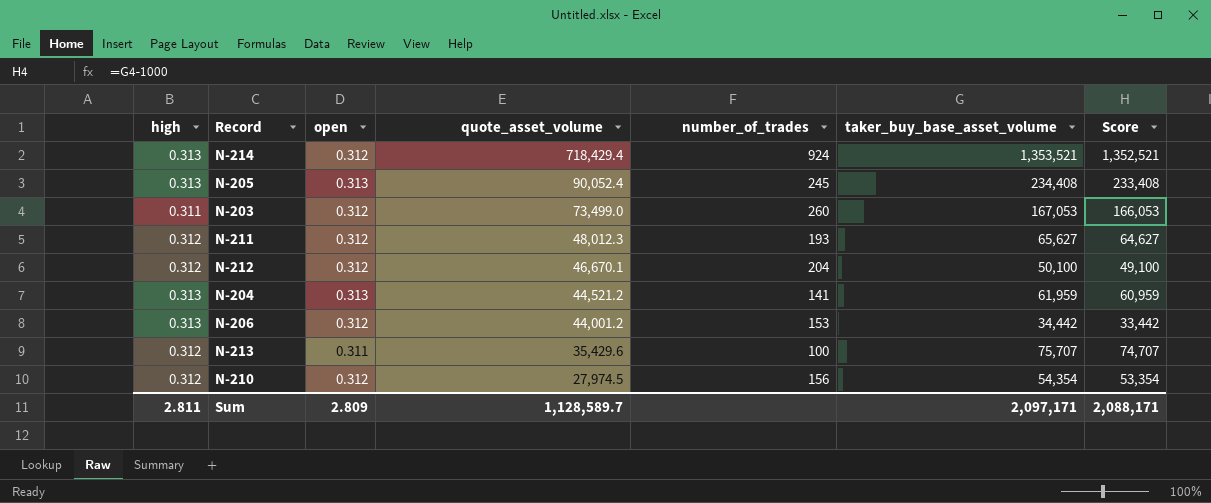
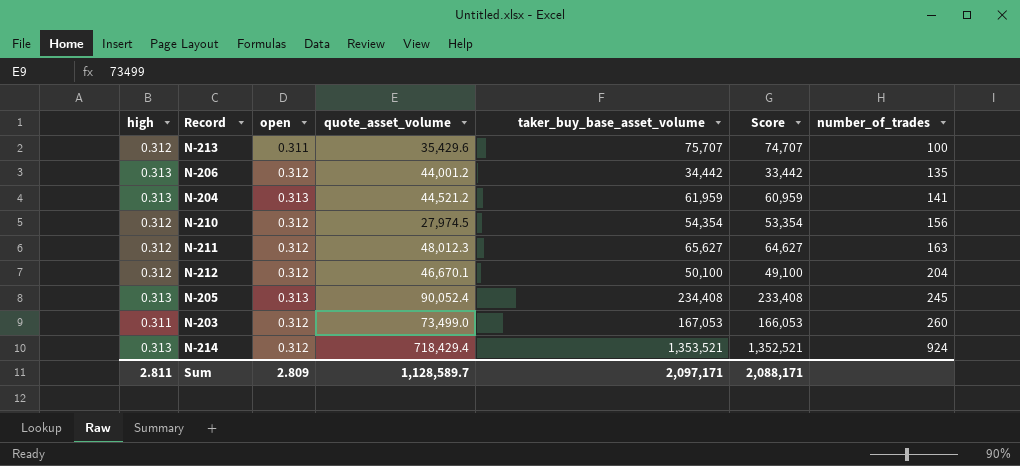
row order: quote_asset_volume descending -> number_of_trades ascending
column number_of_trades | position: 5 -> 7
N-206 | number_of_trades: 153 -> 135
N-211 | number_of_trades: 193 -> 163

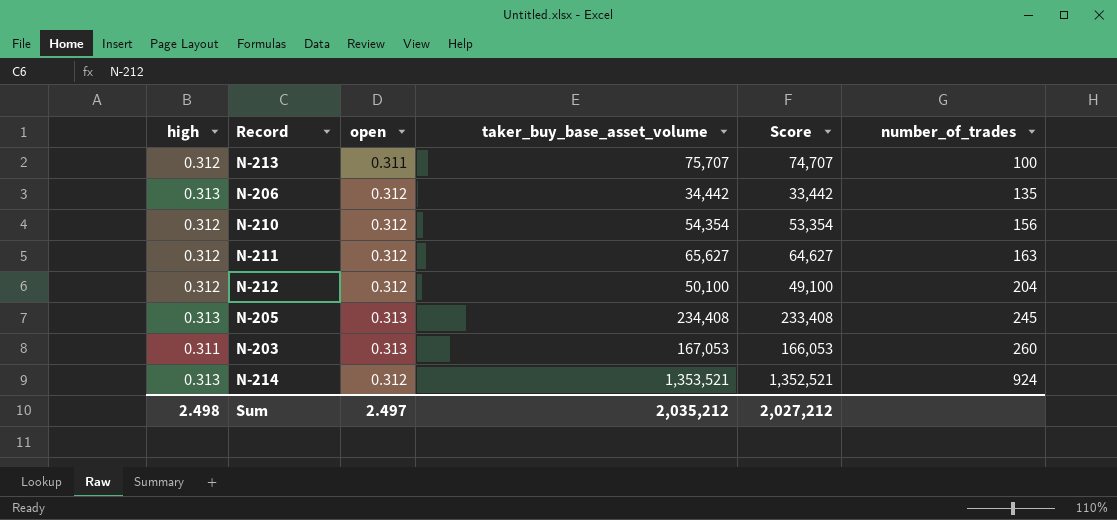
column quote_asset_volume | position: 4 -> none
row N-204: 0.313 | 0.313 | 44,521.2 | 61,959 | 60,959 | 141 -> none
N-203 | open: 0.312 -> 0.313
Sum | high: 2.811 -> 2.498
Sum | open: 2.809 -> 2.497
Sum | taker_buy_base_asset_volume: 2,097,171 -> 2,035,212
Sum | Score: 2,088,171 -> 2,027,212

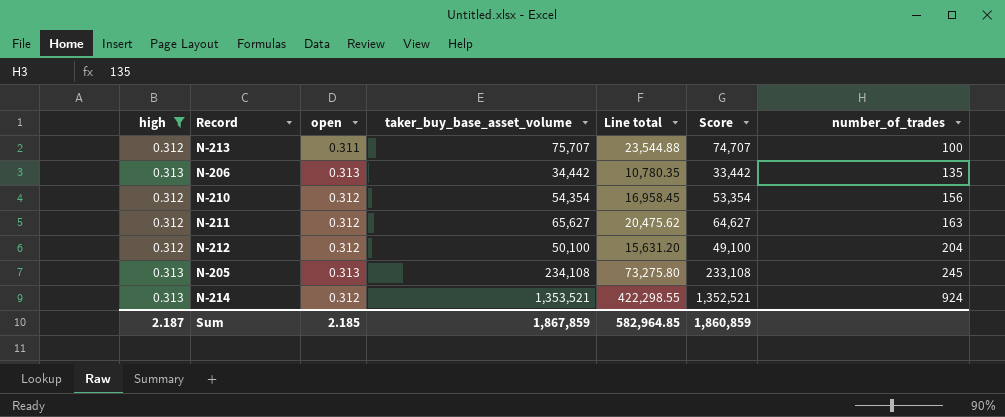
filter: none -> high != 0.311
column Line total | formula: none -> [open] * [taker_buy_base_asset_volume]
N-206 | open: 0.312 -> 0.313
N-205 | taker_buy_base_asset_volume: 234,408 -> 234,108
N-205 | Score: 233,408 -> 233,108
Sum | high: 2.498 -> 2.187
Sum | open: 2.497 -> 2.185
Sum | taker_buy_base_asset_volume: 2,035,212 -> 1,867,859
Sum | Score: 2,027,212 -> 1,860,859

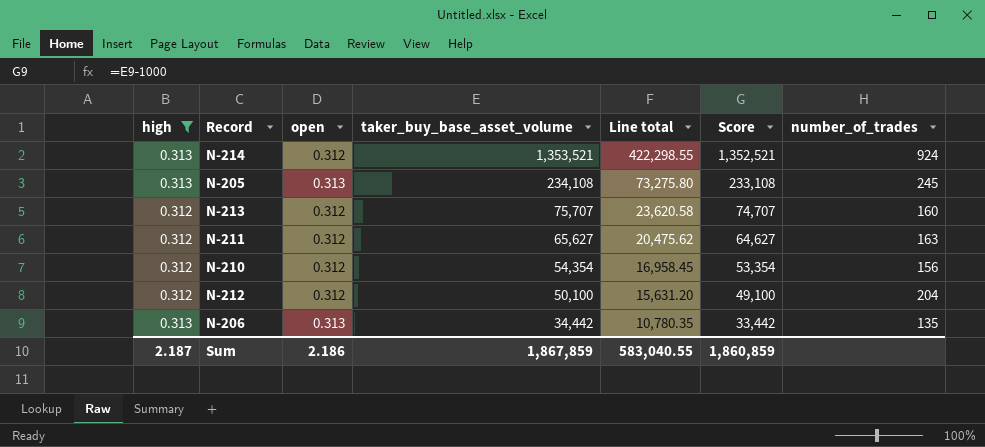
row order: number_of_trades ascending -> taker_buy_base_asset_volume descending
N-213 | open: 0.311 -> 0.312
N-213 | Line total: 23,544.88 -> 23,620.58
N-213 | number_of_trades: 100 -> 160
Sum | open: 2.185 -> 2.186
Sum | Line total: 582,964.85 -> 583,040.55

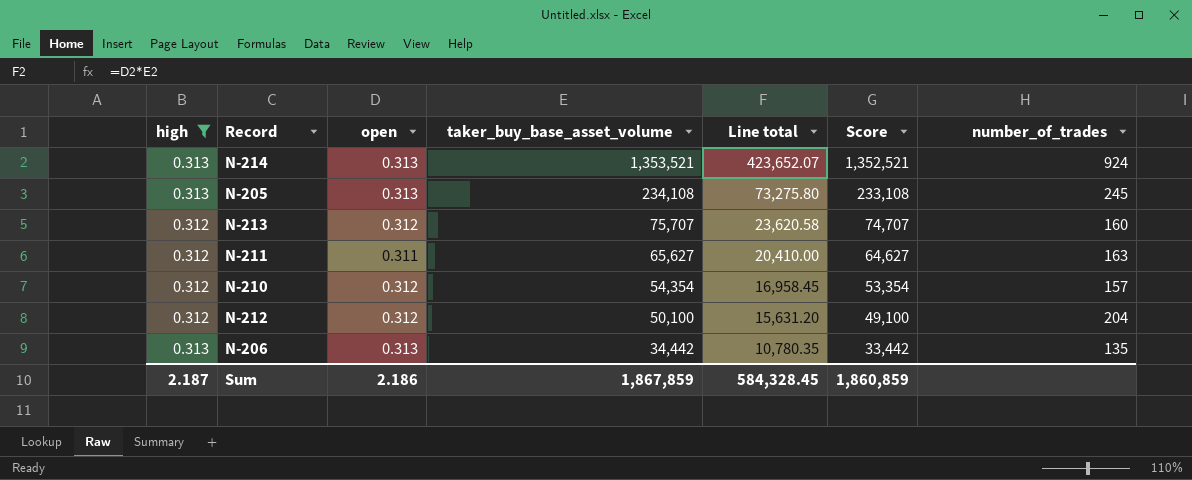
N-214 | open: 0.312 -> 0.313
N-214 | Line total: 422,298.55 -> 423,652.07
N-211 | open: 0.312 -> 0.311
N-211 | Line total: 20,475.62 -> 20,410.00
N-210 | number_of_trades: 156 -> 157
Sum | Line total: 583,040.55 -> 584,328.45

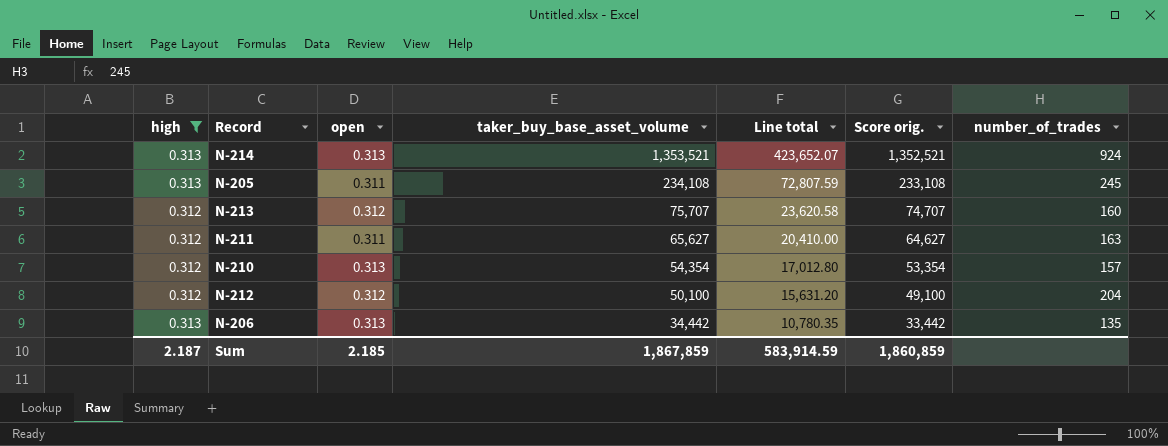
column name: Score -> Score orig.
N-205 | open: 0.313 -> 0.311
N-205 | Line total: 73,275.80 -> 72,807.59
N-210 | open: 0.312 -> 0.313
N-210 | Line total: 16,958.45 -> 17,012.80
Sum | open: 2.186 -> 2.185
Sum | Line total: 584,328.45 -> 583,914.59

